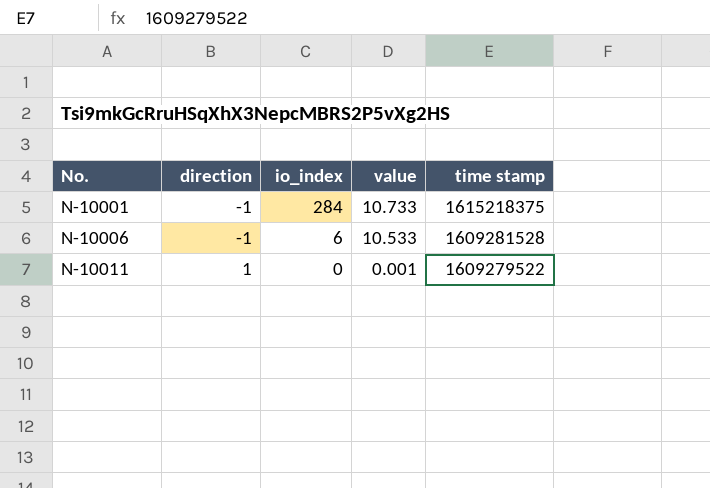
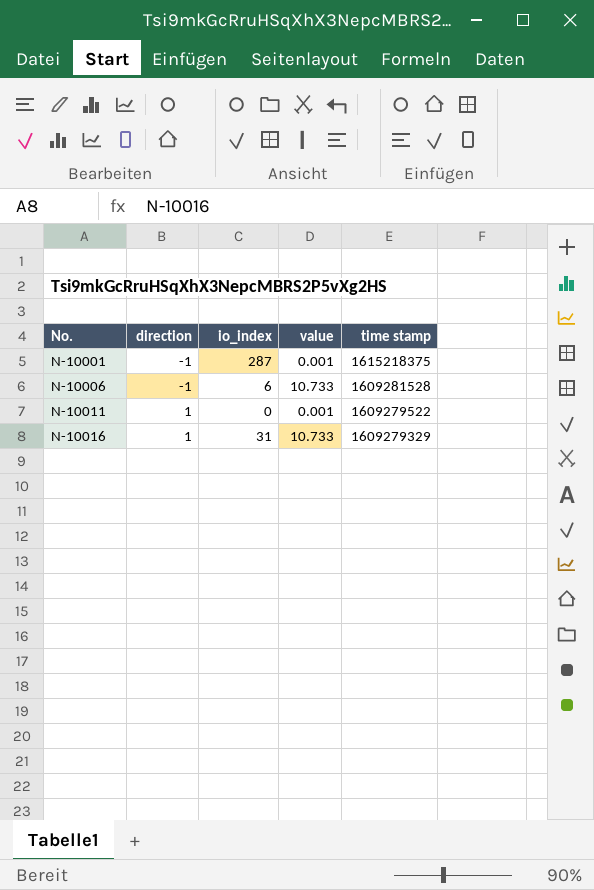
N-10001 | io_index: 284 -> 287
N-10001 | value: 10.733 -> 0.001
N-10006 | value: 10.533 -> 10.733
row N-10016: none -> 1 | 31 | 10.733 | 1609279329

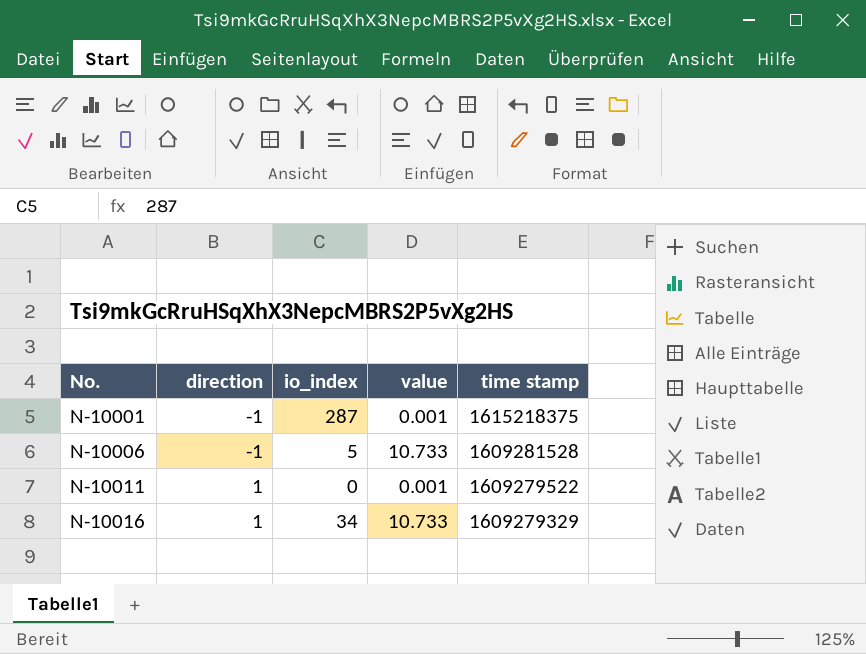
N-10006 | io_index: 6 -> 5
N-10016 | io_index: 31 -> 34

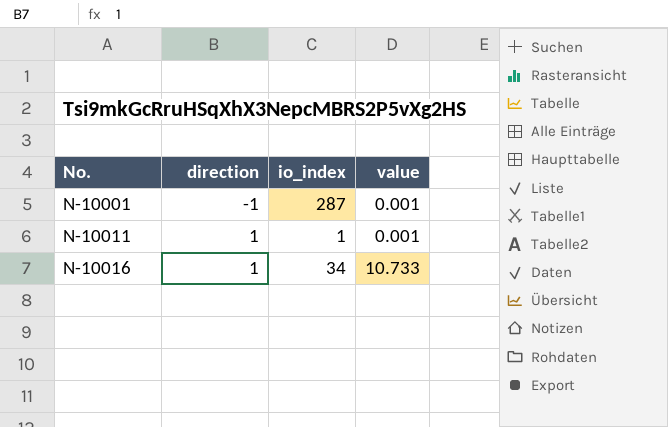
column time stamp | position: 5 -> none
row N-10006: -1 | 5 | 10.733 | 1609281528 -> none
N-10011 | io_index: 0 -> 1

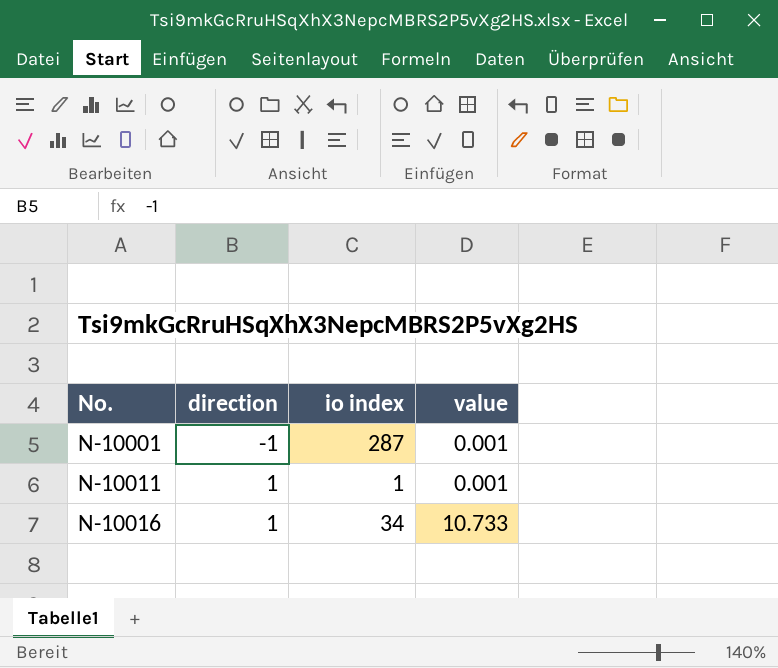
column name: io_index -> io index

